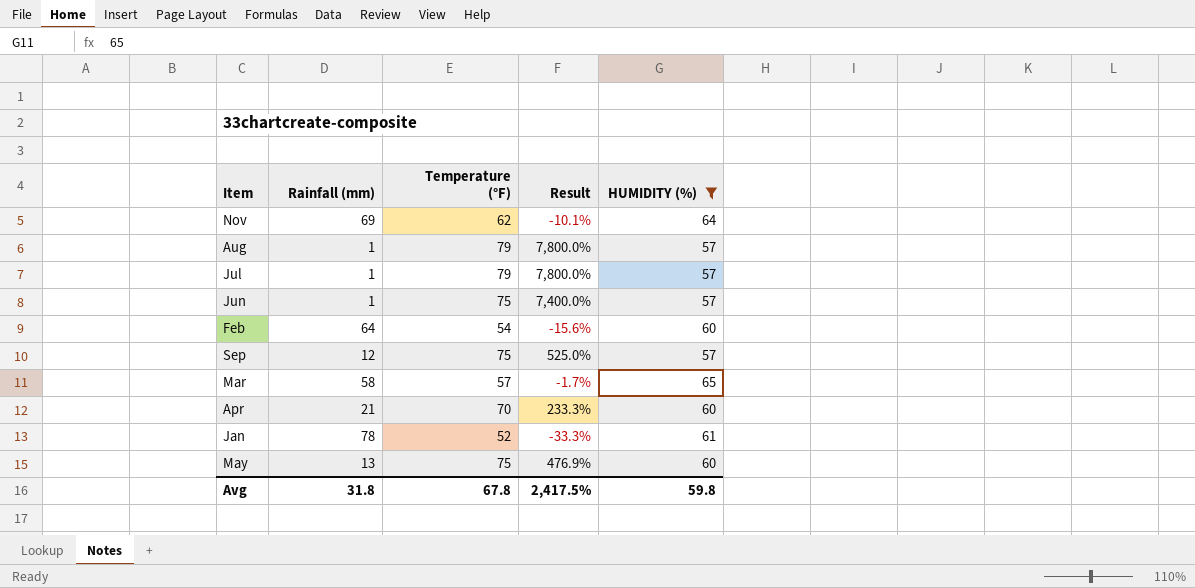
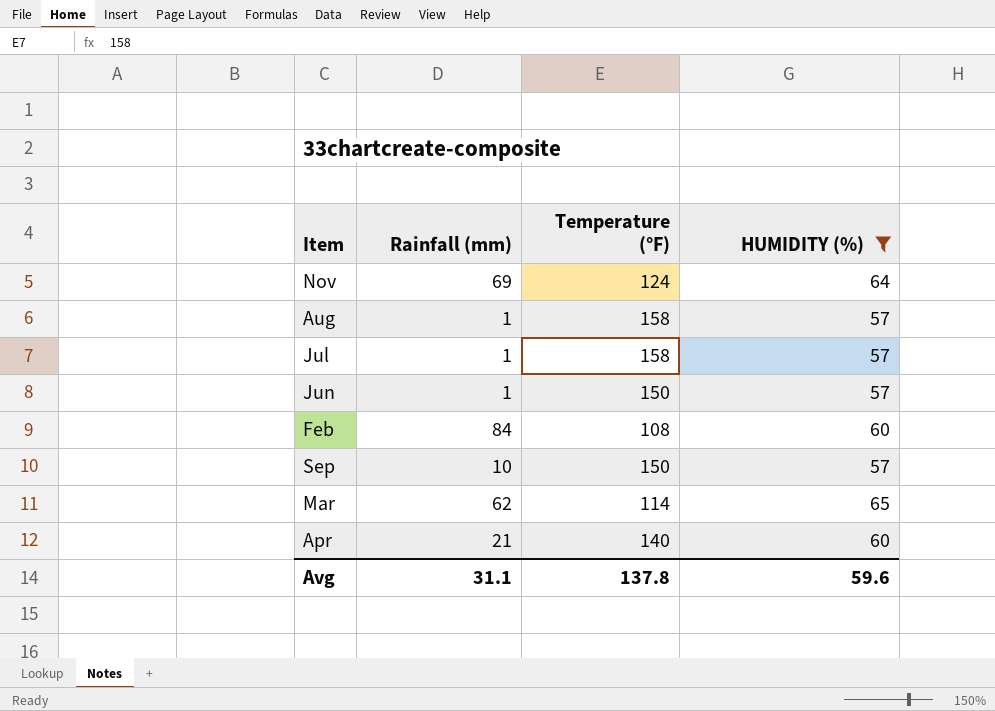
column Result | formula: ([Temperature (°F)] - [Rainfall (mm)]) / [Rainfall (mm)] -> none
row Jan: 78 | 52 | -33.3% | 61 -> none
row May: 13 | 75 | 476.9% | 60 -> none
Nov | Temperature (°F): 62 -> 124
Aug | Temperature (°F): 79 -> 158
Jul | Temperature (°F): 79 -> 158
Jun | Temperature (°F): 75 -> 150
Feb | Rainfall (mm): 64 -> 84
Feb | Temperature (°F): 54 -> 108
Sep | Rainfall (mm): 12 -> 10
Sep | Temperature (°F): 75 -> 150
Mar | Rainfall (mm): 58 -> 62
Mar | Temperature (°F): 57 -> 114
Apr | Temperature (°F): 70 -> 140
Avg | Rainfall (mm): 31.8 -> 31.1
Avg | Temperature (°F): 67.8 -> 137.8
Avg | HUMIDITY (%): 59.8 -> 59.6

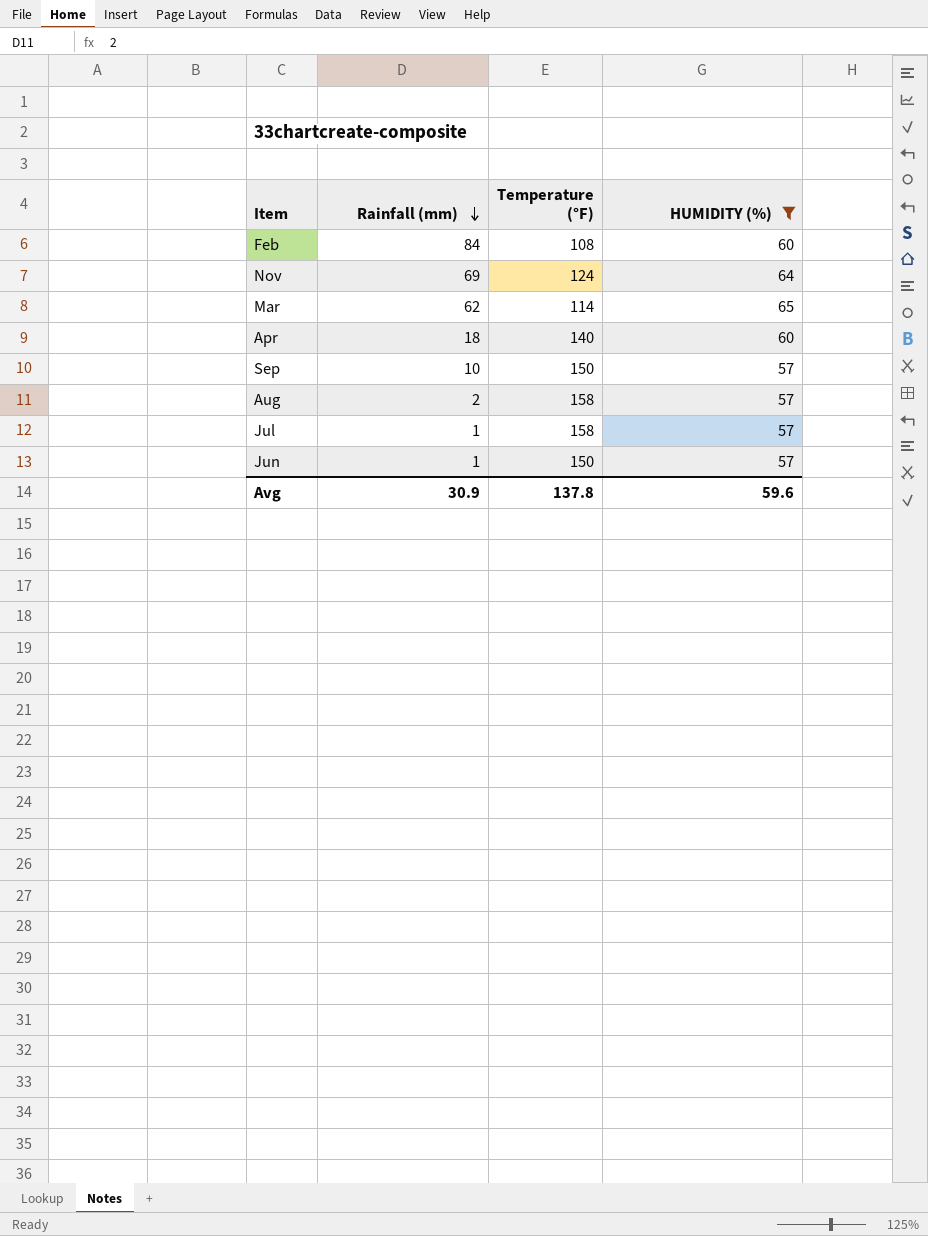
row order: none -> Rainfall (mm) descending
Apr | Rainfall (mm): 21 -> 18
Aug | Rainfall (mm): 1 -> 2
Avg | Rainfall (mm): 31.1 -> 30.9

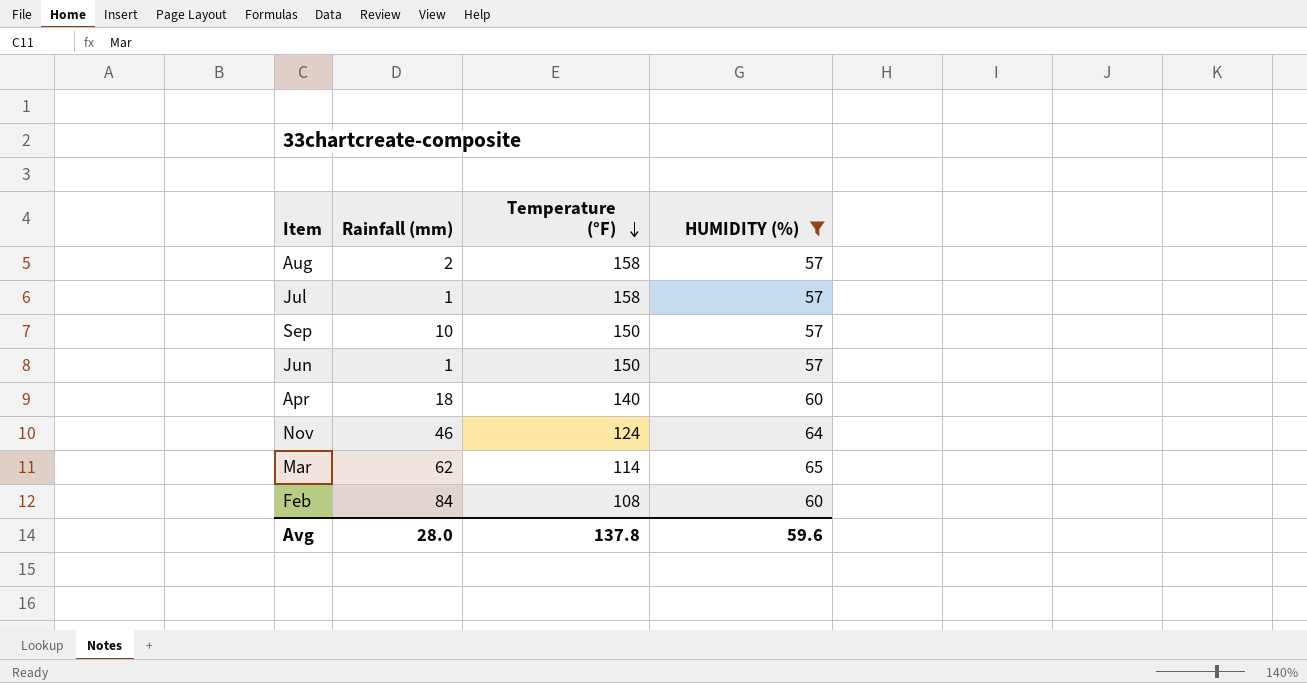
row order: Rainfall (mm) descending -> Temperature (°F) descending
Nov | Rainfall (mm): 69 -> 46
Avg | Rainfall (mm): 30.9 -> 28.0

